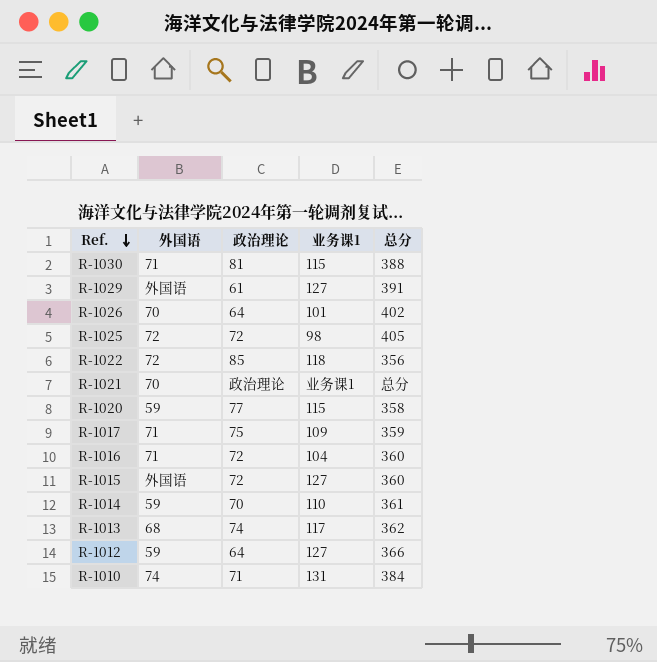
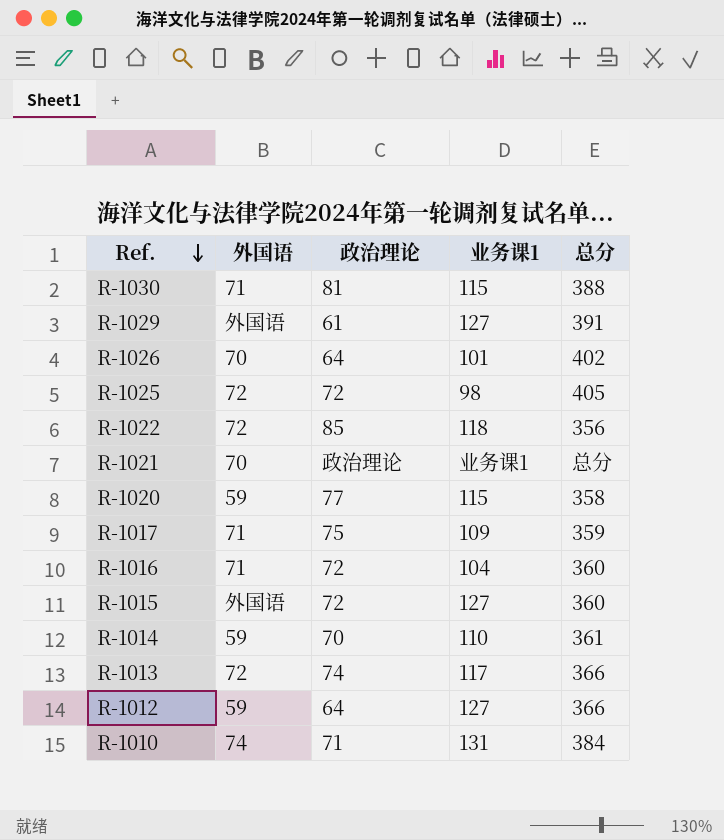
R-1013 | 外国语: 68 -> 72
R-1013 | 总分: 362 -> 366

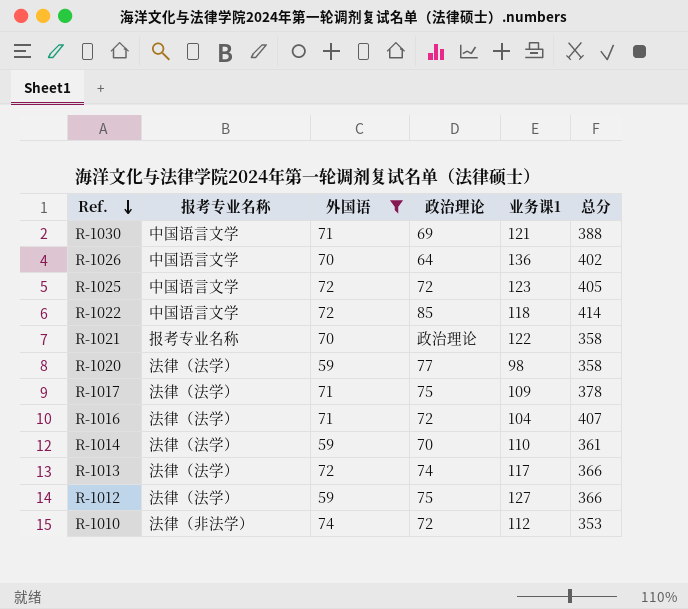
filter: none -> 外国语 != 外国语
column 报考专业名称 | position: none -> 2
R-1030 | 政治理论: 81 -> 69
R-1030 | 业务课1: 115 -> 121
R-1026 | 业务课1: 101 -> 136
R-1025 | 业务课1: 98 -> 123
R-1022 | 总分: 356 -> 414
R-1021 | 业务课1: 业务课1 -> 122
R-1021 | 总分: 总分 -> 358
R-1020 | 业务课1: 115 -> 98
R-1017 | 总分: 359 -> 378
R-1016 | 总分: 360 -> 407
R-1012 | 政治理论: 64 -> 75
R-1010 | 政治理论: 71 -> 72
R-1010 | 业务课1: 131 -> 112
R-1010 | 总分: 384 -> 353

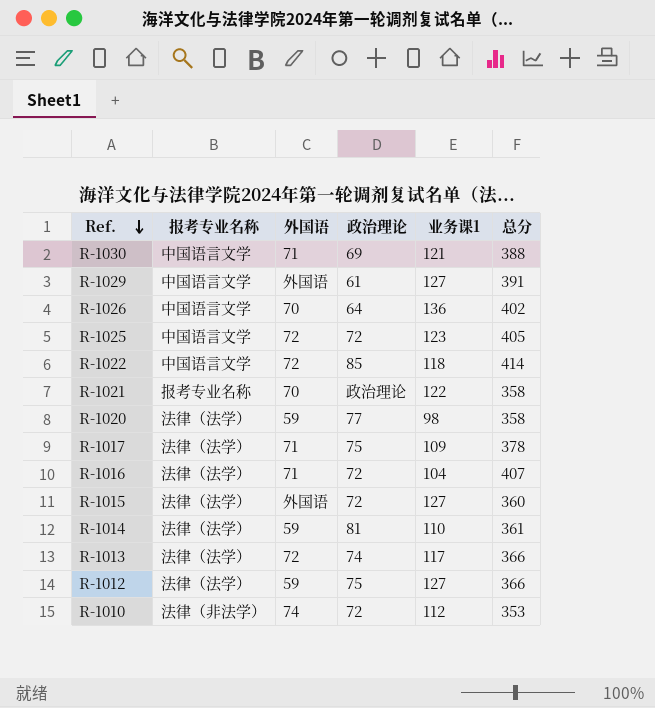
filter: 外国语 != 外国语 -> none
R-1014 | 政治理论: 70 -> 81

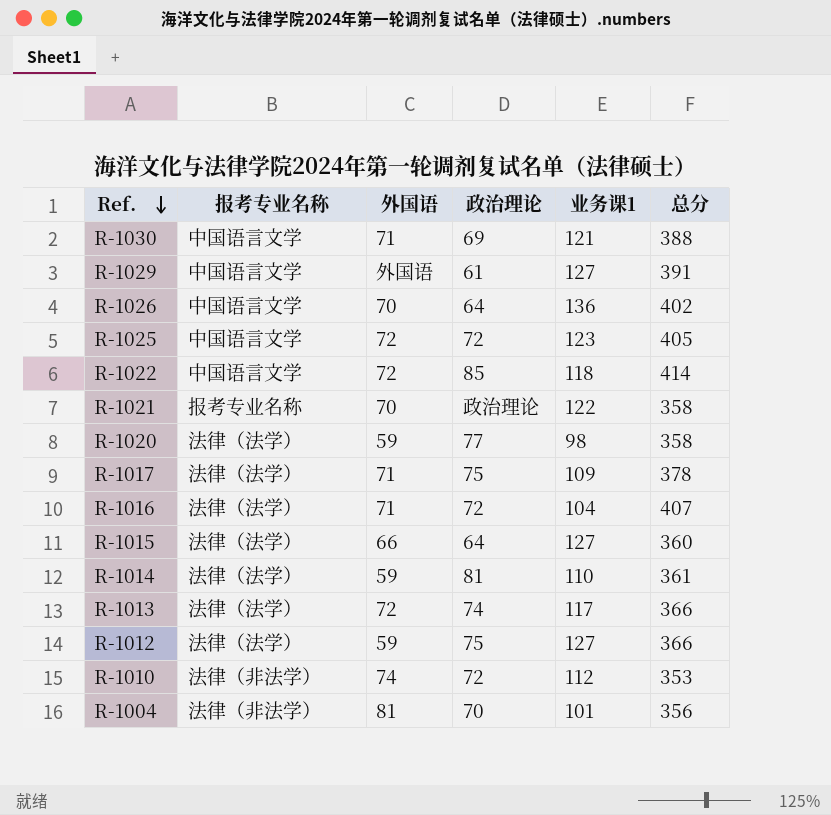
R-1015 | 外国语: 外国语 -> 66
R-1015 | 政治理论: 72 -> 64
row R-1004: none -> 法律（非法学） | 81 | 70 | 101 | 356

